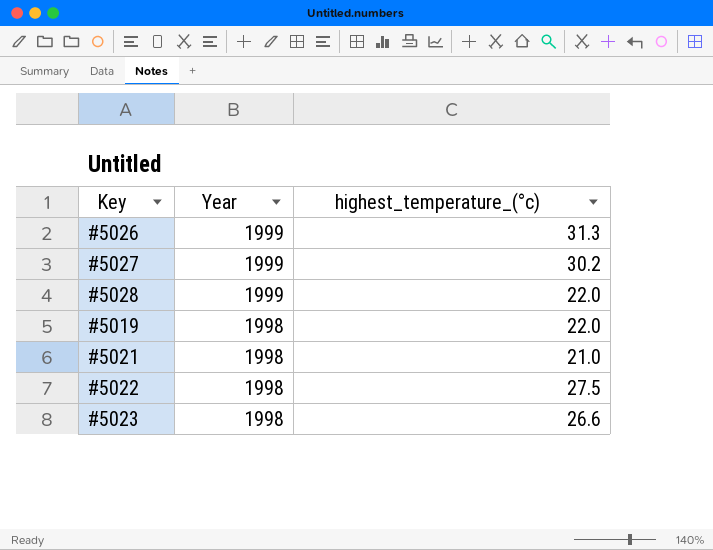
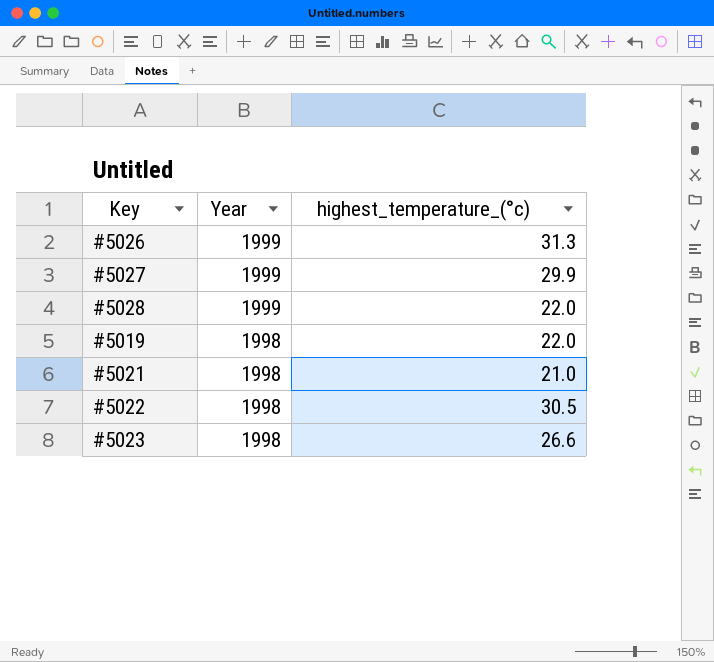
#5027 | highest_temperature_(°c): 30.2 -> 29.9
#5022 | highest_temperature_(°c): 27.5 -> 30.5

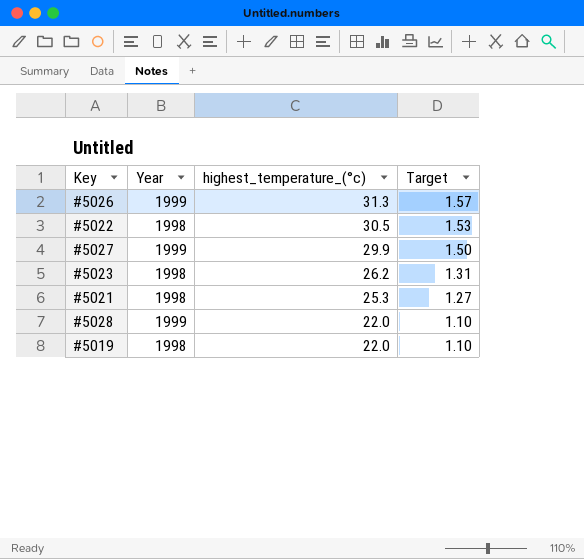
row order: Year descending -> highest_temperature_(°c) descending
column Target | formula: none -> [highest_temperature_(°c)] * 0.05
#5023 | highest_temperature_(°c): 26.6 -> 26.2
#5021 | highest_temperature_(°c): 21.0 -> 25.3

